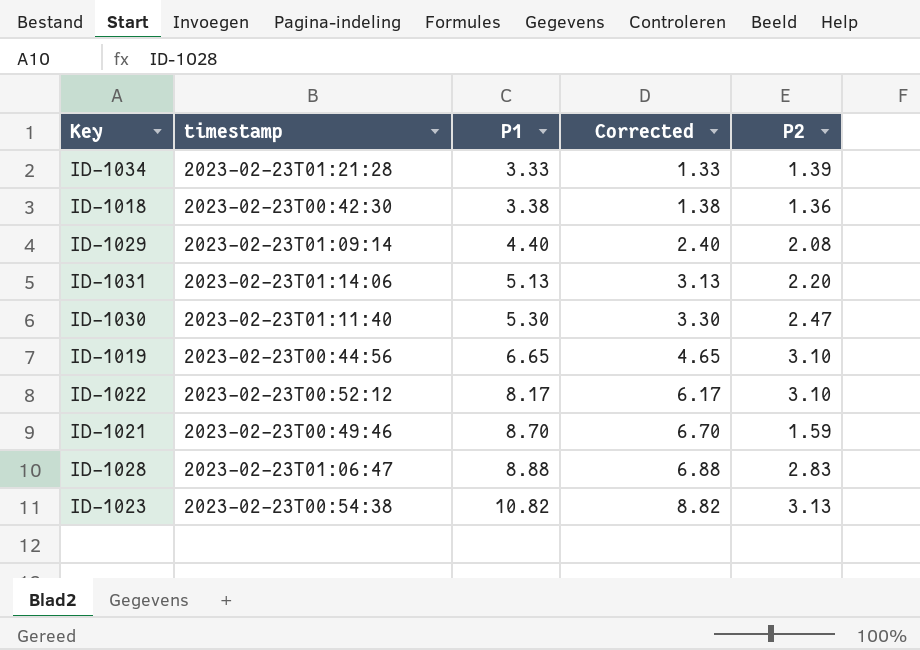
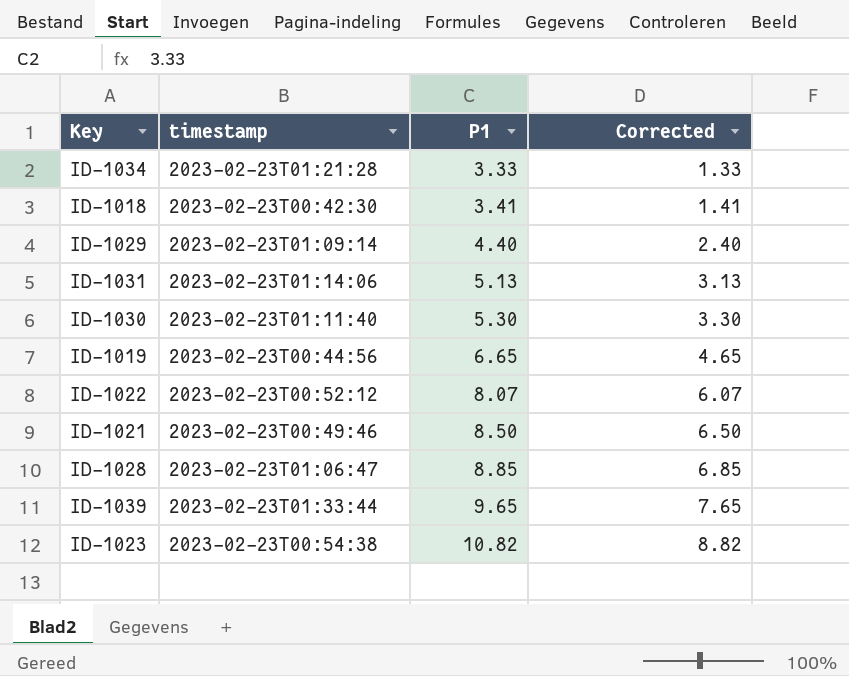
column P2 | position: 5 -> none
ID-1018 | P1: 3.38 -> 3.41
ID-1018 | Corrected: 1.38 -> 1.41
ID-1022 | P1: 8.17 -> 8.07
ID-1022 | Corrected: 6.17 -> 6.07
ID-1021 | P1: 8.70 -> 8.50
ID-1021 | Corrected: 6.70 -> 6.50
ID-1028 | P1: 8.88 -> 8.85
ID-1028 | Corrected: 6.88 -> 6.85
row ID-1039: none -> 2023-02-23T01:33:44 | 9.65 | 7.65

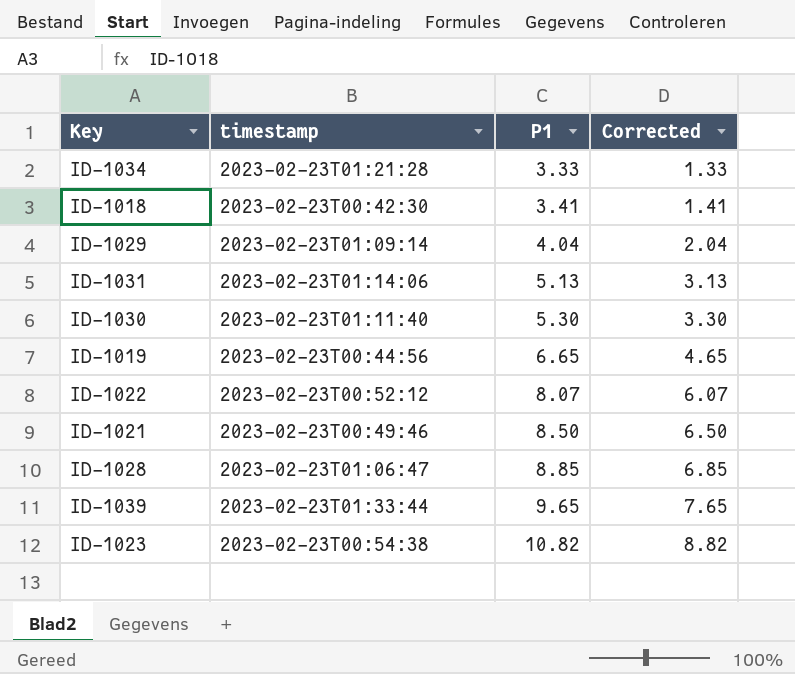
ID-1029 | P1: 4.40 -> 4.04
ID-1029 | Corrected: 2.40 -> 2.04

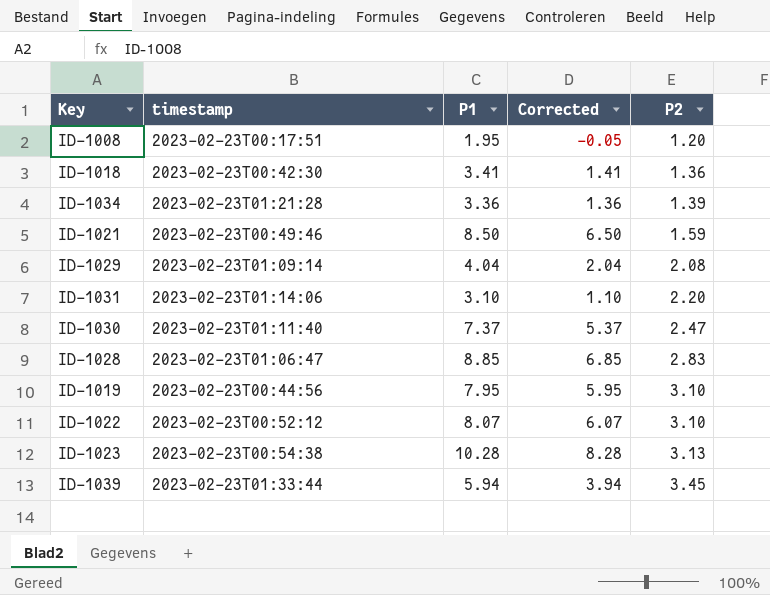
row order: P1 ascending -> P2 ascending
column P2 | position: none -> 5
row ID-1008: none -> 2023-02-23T00:17:51 | 1.95 | -0.05 | 1.20
ID-1034 | P1: 3.33 -> 3.36
ID-1034 | Corrected: 1.33 -> 1.36
ID-1031 | P1: 5.13 -> 3.10
ID-1031 | Corrected: 3.13 -> 1.10
ID-1030 | P1: 5.30 -> 7.37
ID-1030 | Corrected: 3.30 -> 5.37
ID-1019 | P1: 6.65 -> 7.95
ID-1019 | Corrected: 4.65 -> 5.95
ID-1023 | P1: 10.82 -> 10.28
ID-1023 | Corrected: 8.82 -> 8.28
ID-1039 | P1: 9.65 -> 5.94
ID-1039 | Corrected: 7.65 -> 3.94

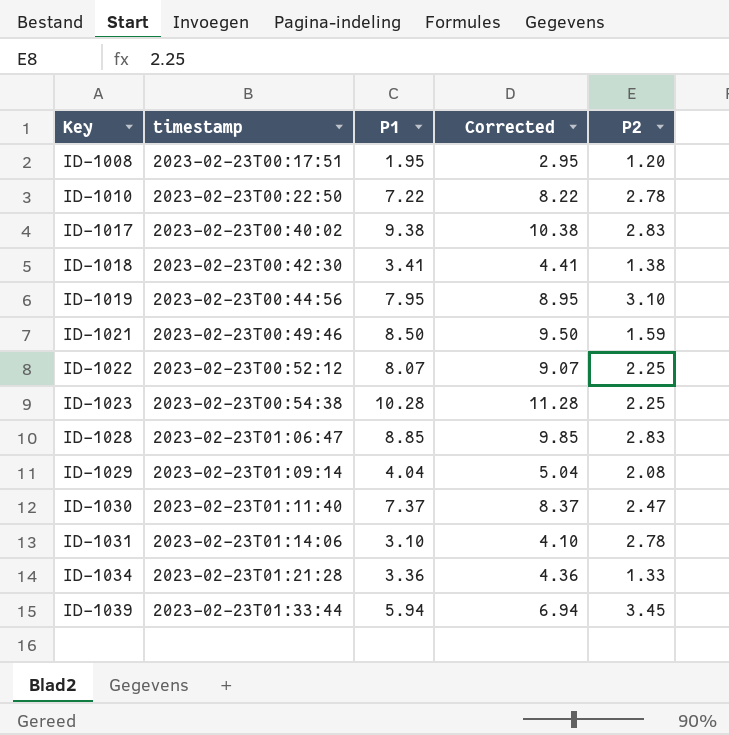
row order: P2 ascending -> Key ascending
column Corrected | formula: [P1] - 2 -> [P1] + 1
row ID-1010: none -> 2023-02-23T00:22:50 | 7.22 | 8.22 | 2.78
row ID-1017: none -> 2023-02-23T00:40:02 | 9.38 | 10.38 | 2.83
ID-1018 | P2: 1.36 -> 1.38
ID-1022 | P2: 3.10 -> 2.25
ID-1023 | P2: 3.13 -> 2.25
ID-1031 | P2: 2.20 -> 2.78
ID-1034 | P2: 1.39 -> 1.33

